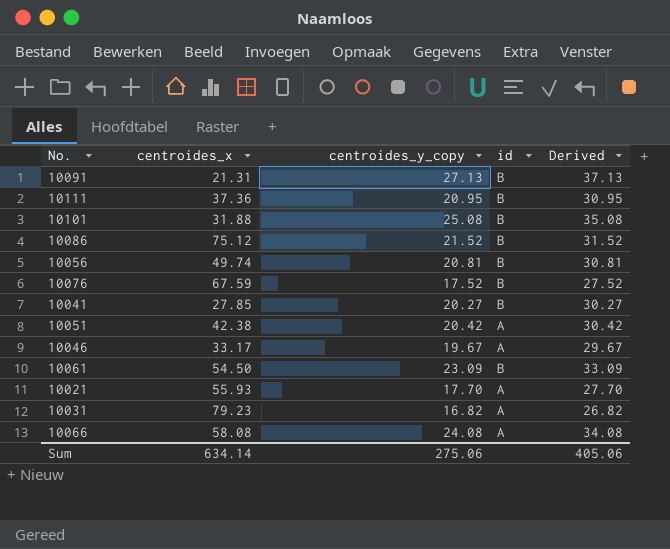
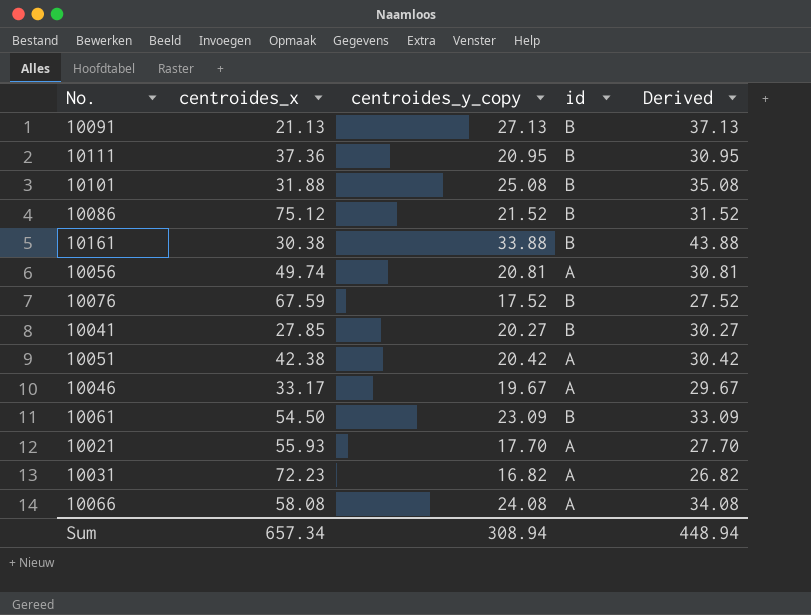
10091 | centroides_x: 21.31 -> 21.13
row 10161: none -> 30.38 | 33.88 | B | 43.88
10056 | id: B -> A
10031 | centroides_x: 79.23 -> 72.23
Sum | centroides_x: 634.14 -> 657.34
Sum | centroides_y_copy: 275.06 -> 308.94
Sum | Derived: 405.06 -> 448.94

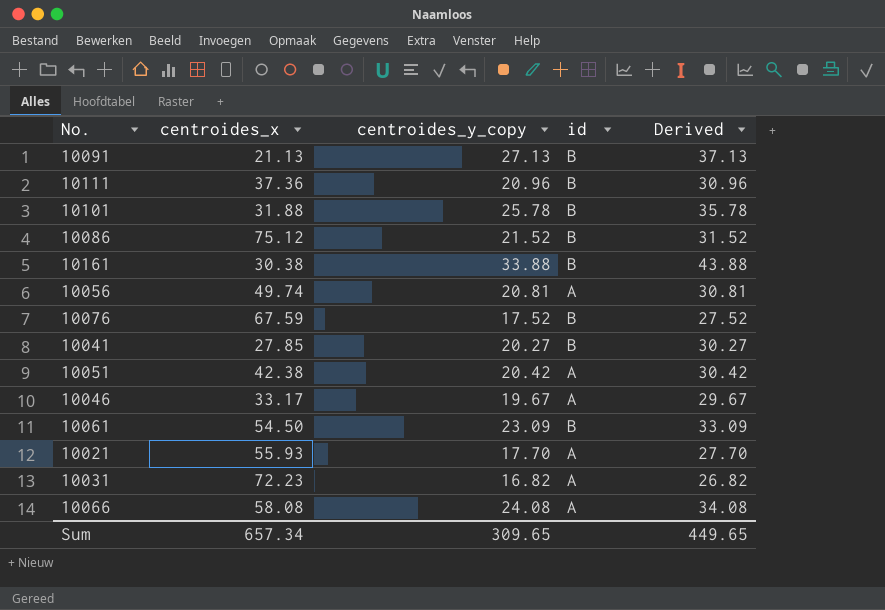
10111 | centroides_y_copy: 20.95 -> 20.96
10111 | Derived: 30.95 -> 30.96
10101 | centroides_y_copy: 25.08 -> 25.78
10101 | Derived: 35.08 -> 35.78
Sum | centroides_y_copy: 308.94 -> 309.65
Sum | Derived: 448.94 -> 449.65

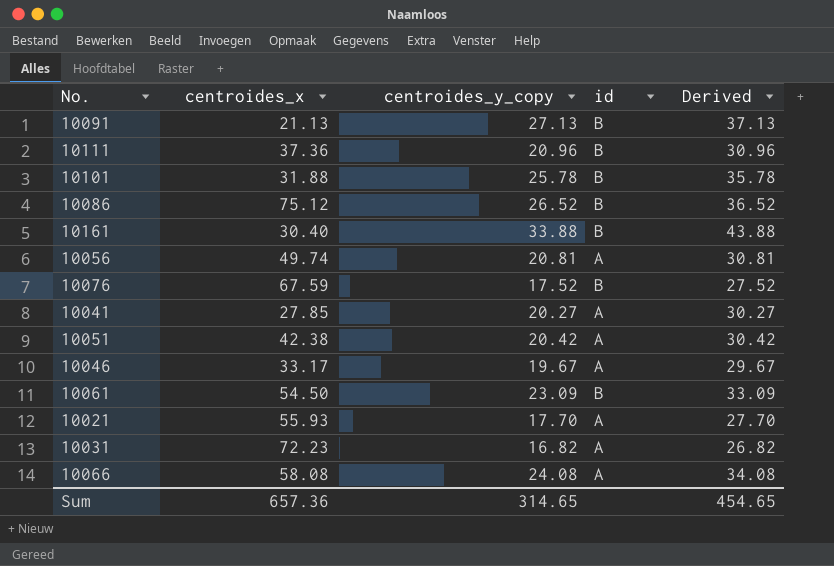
10086 | centroides_y_copy: 21.52 -> 26.52
10086 | Derived: 31.52 -> 36.52
10161 | centroides_x: 30.38 -> 30.40
10041 | id: B -> A
Sum | centroides_x: 657.34 -> 657.36
Sum | centroides_y_copy: 309.65 -> 314.65
Sum | Derived: 449.65 -> 454.65

